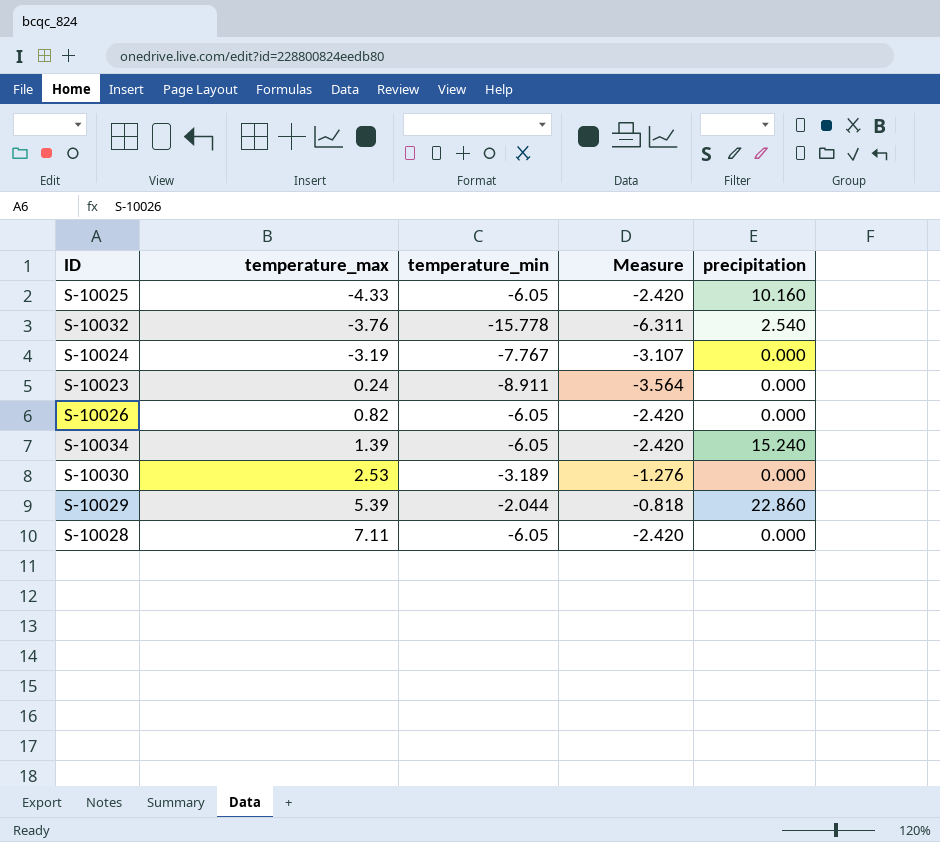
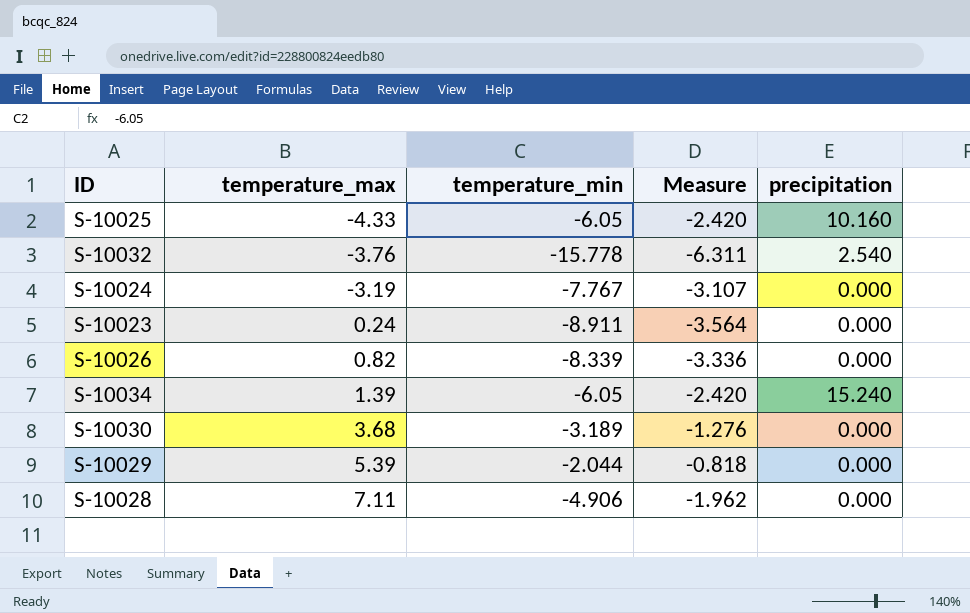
S-10026 | temperature_min: -6.05 -> -8.339
S-10026 | Measure: -2.420 -> -3.336
S-10030 | temperature_max: 2.53 -> 3.68
S-10029 | precipitation: 22.860 -> 0.000
S-10028 | temperature_min: -6.05 -> -4.906
S-10028 | Measure: -2.420 -> -1.962

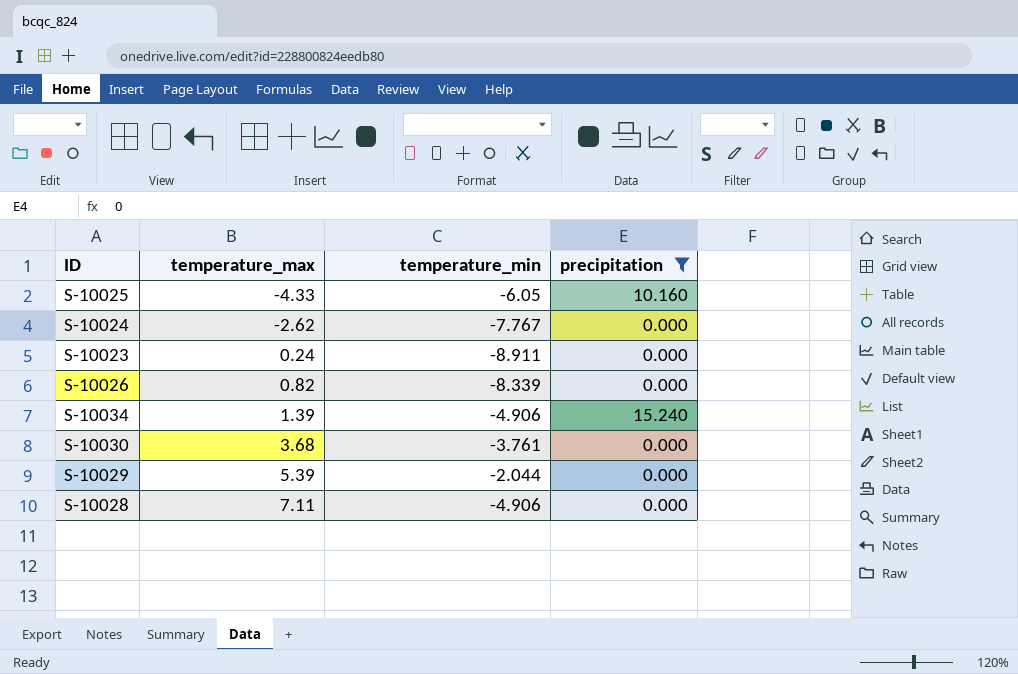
filter: none -> precipitation != 2.540
column Measure | formula: [temperature_min] * 0.4 -> none
S-10024 | temperature_max: -3.19 -> -2.62
S-10034 | temperature_min: -6.05 -> -4.906
S-10030 | temperature_min: -3.189 -> -3.761

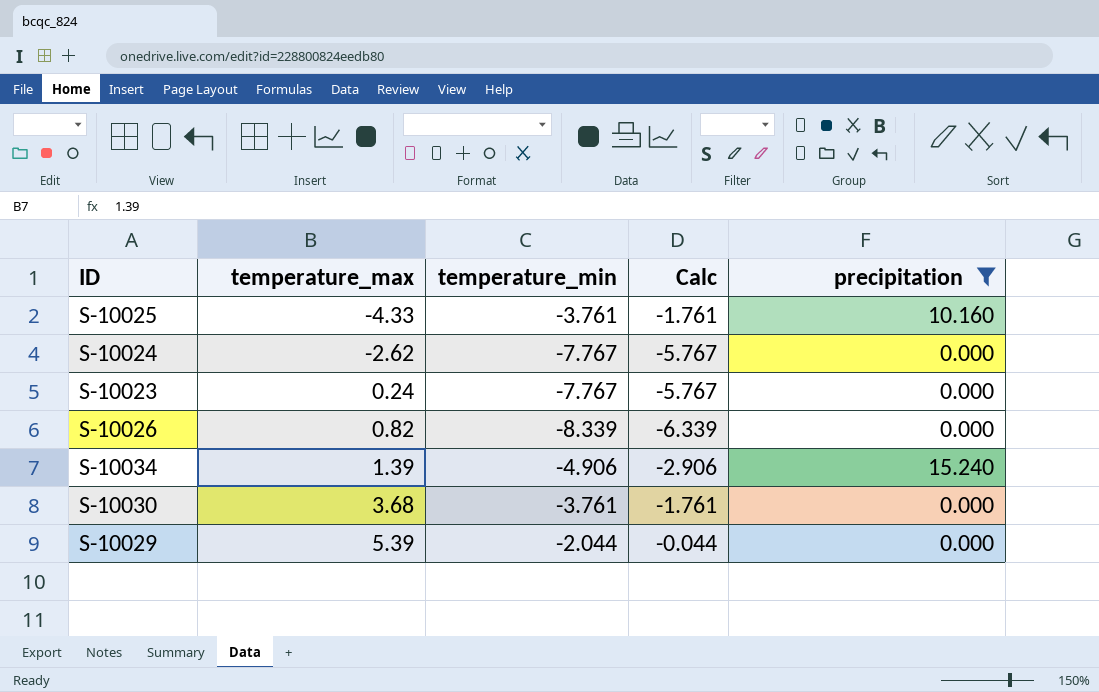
column Calc | formula: none -> [temperature_min] + 2
row S-10028: 7.11 | -4.906 | 0.000 -> none
S-10025 | temperature_min: -6.05 -> -3.761
S-10023 | temperature_min: -8.911 -> -7.767

